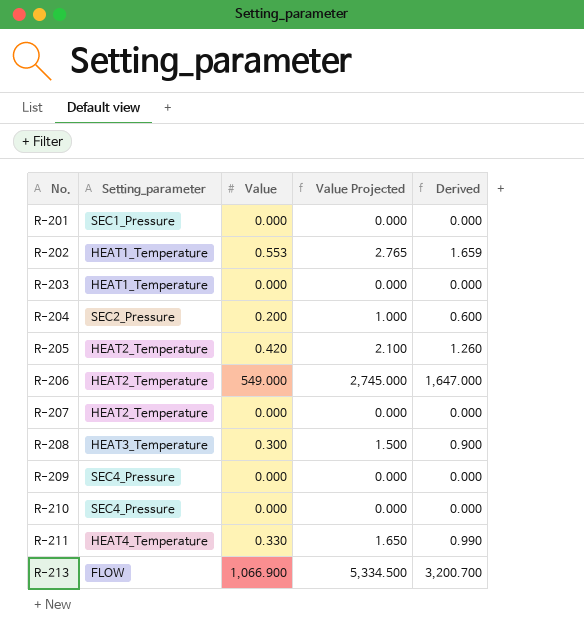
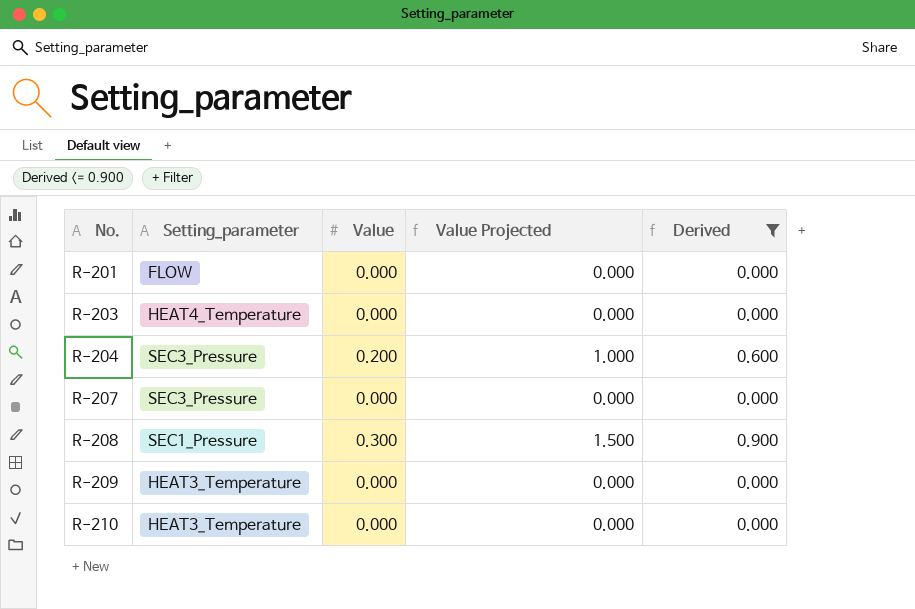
filter: none -> Derived <= 0.900
R-201 | Setting_parameter: SEC1_Pressure -> FLOW
R-203 | Setting_parameter: HEAT1_Temperature -> HEAT4_Temperature
R-204 | Setting_parameter: SEC2_Pressure -> SEC3_Pressure
R-207 | Setting_parameter: HEAT2_Temperature -> SEC3_Pressure
R-208 | Setting_parameter: HEAT3_Temperature -> SEC1_Pressure
R-209 | Setting_parameter: SEC4_Pressure -> HEAT3_Temperature
R-210 | Setting_parameter: SEC4_Pressure -> HEAT3_Temperature

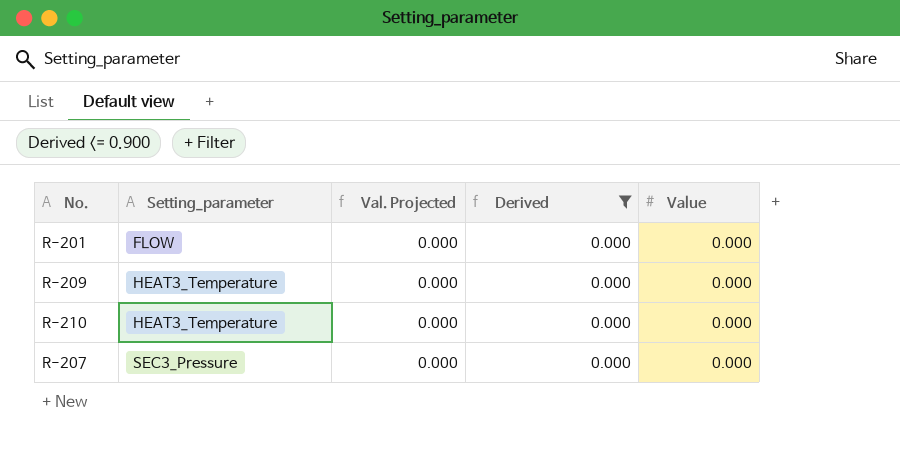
row order: No. ascending -> Setting_parameter ascending
column name: Value Projected -> Val. Projected
column Value | position: 3 -> 5
row R-203: HEAT4_Temperature | 0.000 | 0.000 | 0.000 -> none
row R-204: SEC3_Pressure | 0.200 | 1.000 | 0.600 -> none
row R-208: SEC1_Pressure | 0.300 | 1.500 | 0.900 -> none

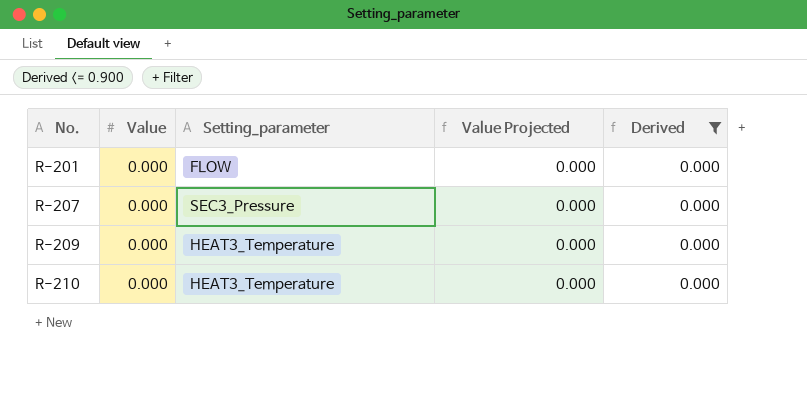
row order: Setting_parameter ascending -> No. ascending
column Value | position: 5 -> 2
column name: Val. Projected -> Value Projected

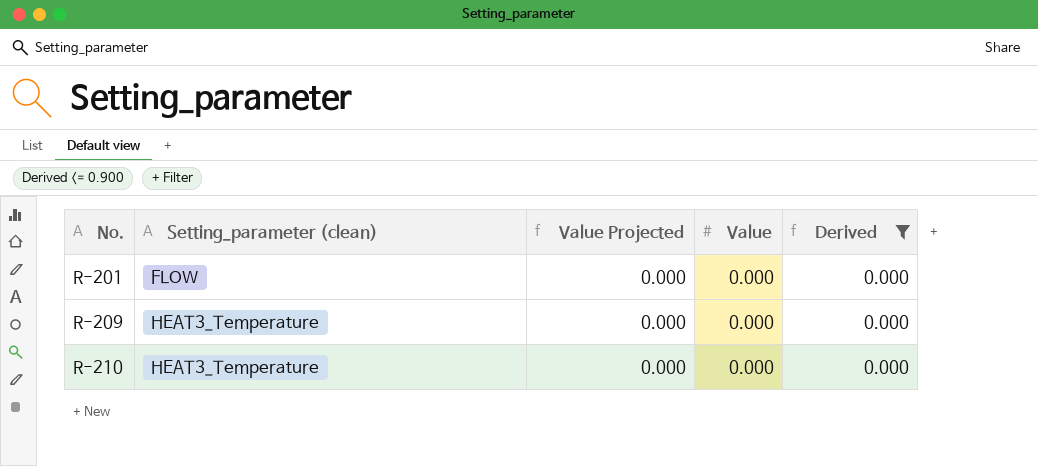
column name: Setting_parameter -> Setting_parameter (clean)
column Value | position: 2 -> 4
row R-207: 0.000 | SEC3_Pressure | 0.000 | 0.000 -> none

